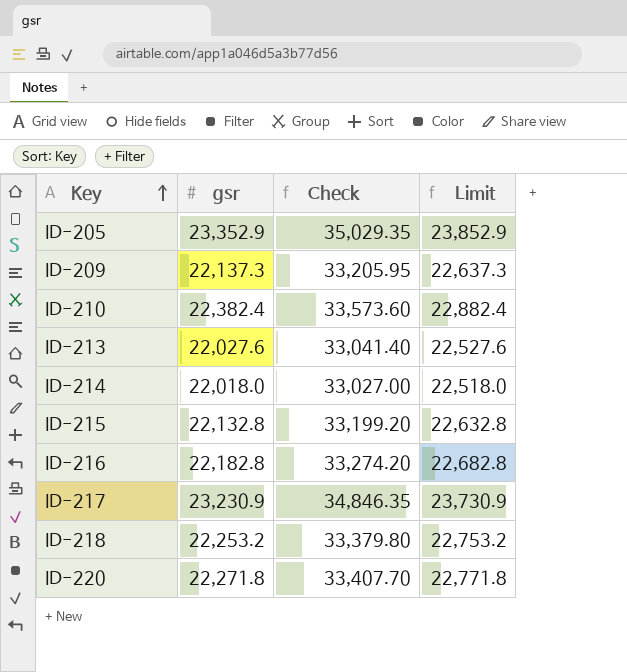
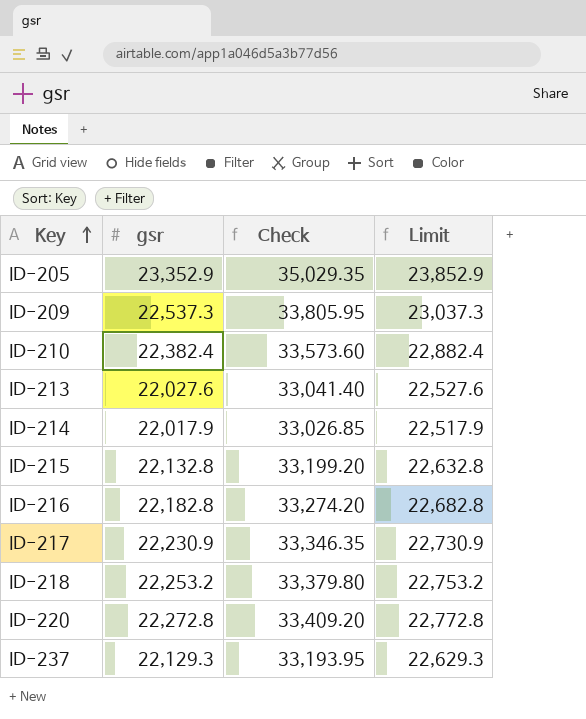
ID-209 | gsr: 22,137.3 -> 22,537.3
ID-209 | Check: 33,205.95 -> 33,805.95
ID-209 | Limit: 22,637.3 -> 23,037.3
ID-214 | gsr: 22,018.0 -> 22,017.9
ID-214 | Check: 33,027.00 -> 33,026.85
ID-214 | Limit: 22,518.0 -> 22,517.9
ID-217 | gsr: 23,230.9 -> 22,230.9
ID-217 | Check: 34,846.35 -> 33,346.35
ID-217 | Limit: 23,730.9 -> 22,730.9
ID-220 | gsr: 22,271.8 -> 22,272.8
ID-220 | Check: 33,407.70 -> 33,409.20
ID-220 | Limit: 22,771.8 -> 22,772.8
row ID-237: none -> 22,129.3 | 33,193.95 | 22,629.3

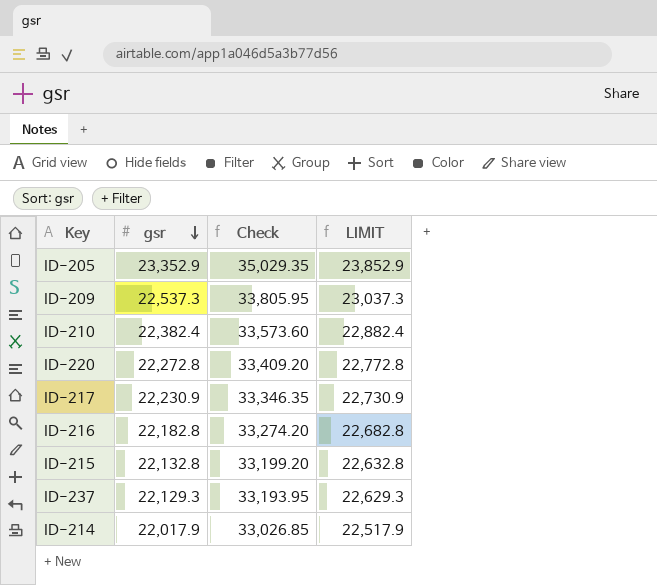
row order: Key ascending -> gsr descending
column name: Limit -> LIMIT
row ID-213: 22,027.6 | 33,041.40 | 22,527.6 -> none
row ID-218: 22,253.2 | 33,379.80 | 22,753.2 -> none

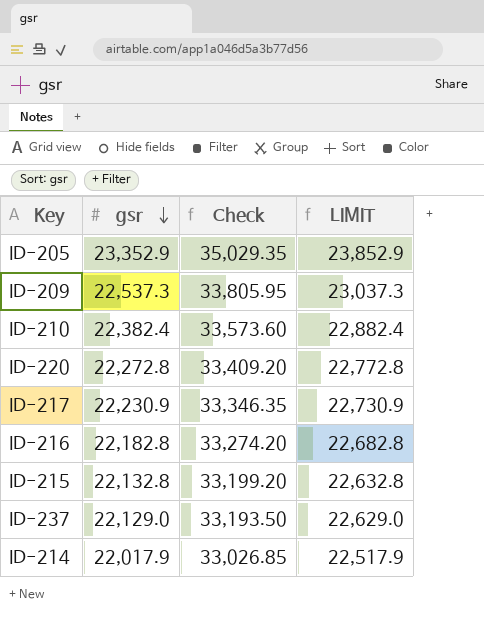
ID-237 | gsr: 22,129.3 -> 22,129.0
ID-237 | Check: 33,193.95 -> 33,193.50
ID-237 | LIMIT: 22,629.3 -> 22,629.0

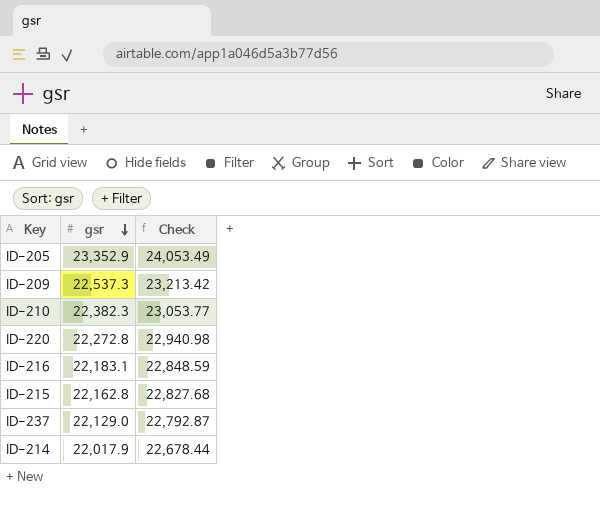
column LIMIT | formula: [gsr] + 500 -> none
column Check | formula: [gsr] * 1.5 -> [gsr] * 1.03
row ID-217: 22,230.9 | 33,346.35 | 22,730.9 -> none
ID-210 | gsr: 22,382.4 -> 22,382.3
ID-216 | gsr: 22,182.8 -> 22,183.1
ID-215 | gsr: 22,132.8 -> 22,162.8

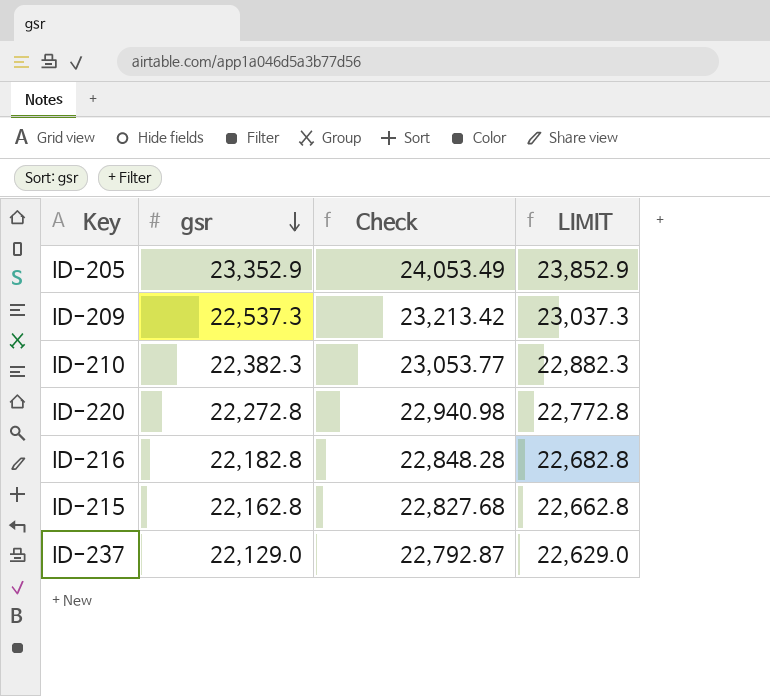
column LIMIT | formula: none -> [gsr] + 500
row ID-214: 22,017.9 | 22,678.44 -> none
ID-216 | gsr: 22,183.1 -> 22,182.8
ID-216 | Check: 22,848.59 -> 22,848.28

